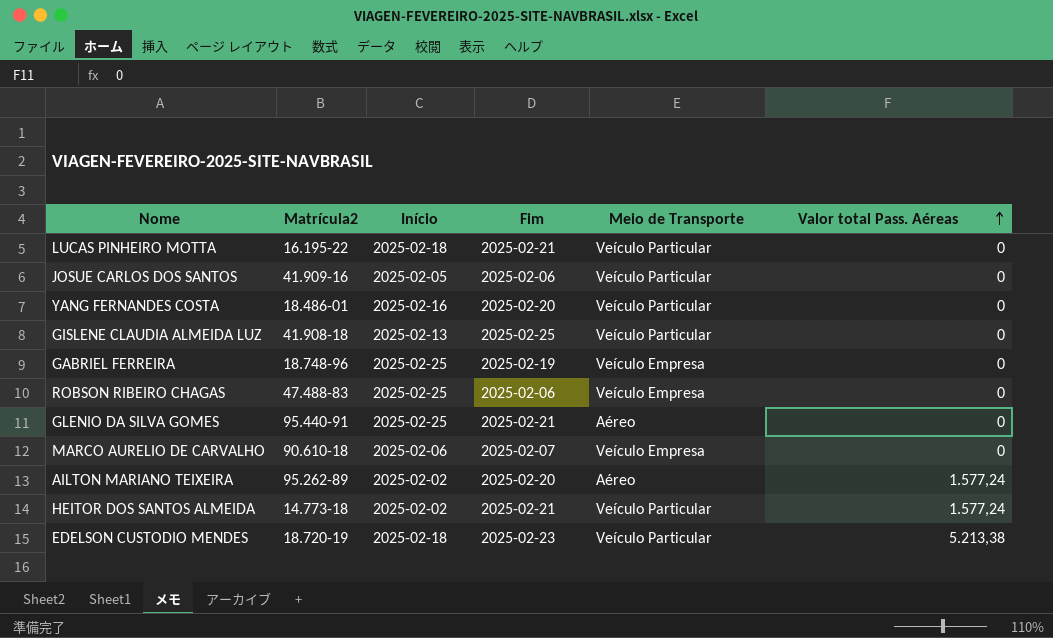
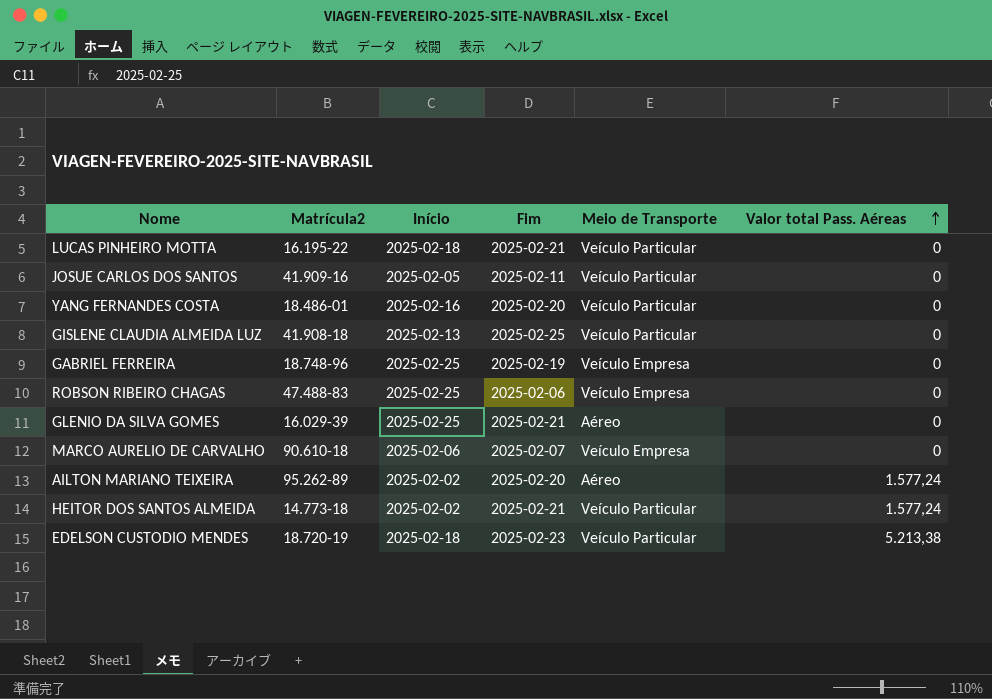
JOSUE CARLOS DOS SANTOS | Fim: 2025-02-06 -> 2025-02-11
GLENIO DA SILVA GOMES | Matrícula2: 95.440-91 -> 16.029-39

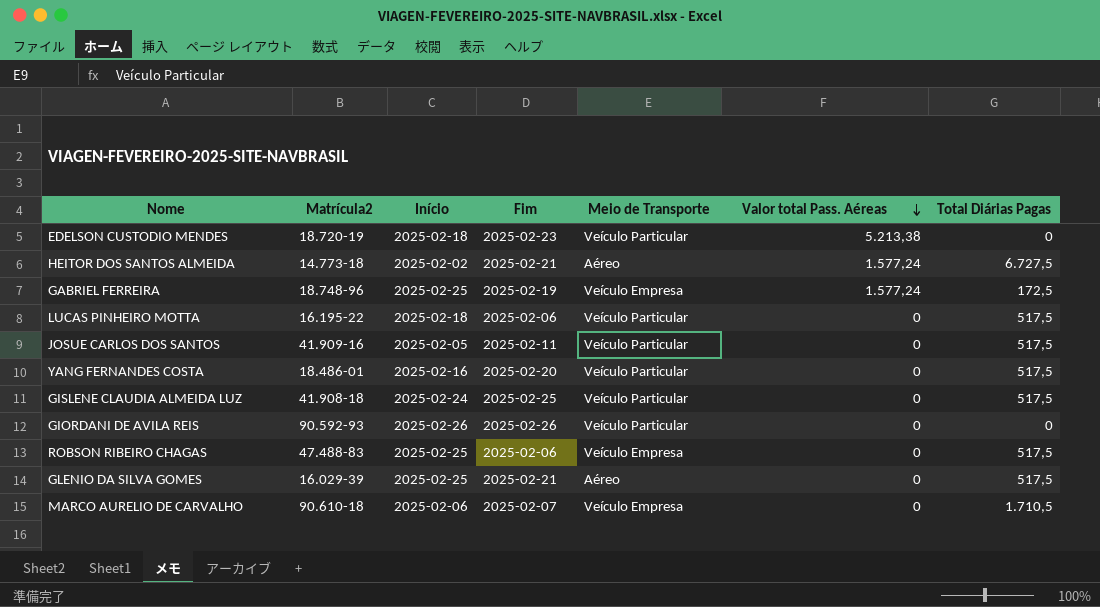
row order: Valor total Pass. Aéreas ascending -> Valor total Pass. Aéreas descending
column Total Diárias Pagas | position: none -> 7
row AILTON MARIANO TEIXEIRA: 95.262-89 | 2025-02-02 | 2025-02-20 | Aéreo | 1.577,24 -> none
HEITOR DOS SANTOS ALMEIDA | Meio de Transporte: Veículo Particular -> Aéreo
GABRIEL FERREIRA | Valor total Pass. Aéreas: 0 -> 1.577,24
LUCAS PINHEIRO MOTTA | Fim: 2025-02-21 -> 2025-02-06
GISLENE CLAUDIA ALMEIDA LUZ | Início: 2025-02-13 -> 2025-02-24
row GIORDANI DE AVILA REIS: none -> 90.592-93 | 2025-02-26 | 2025-02-26 | Veículo Particular | 0 | 0

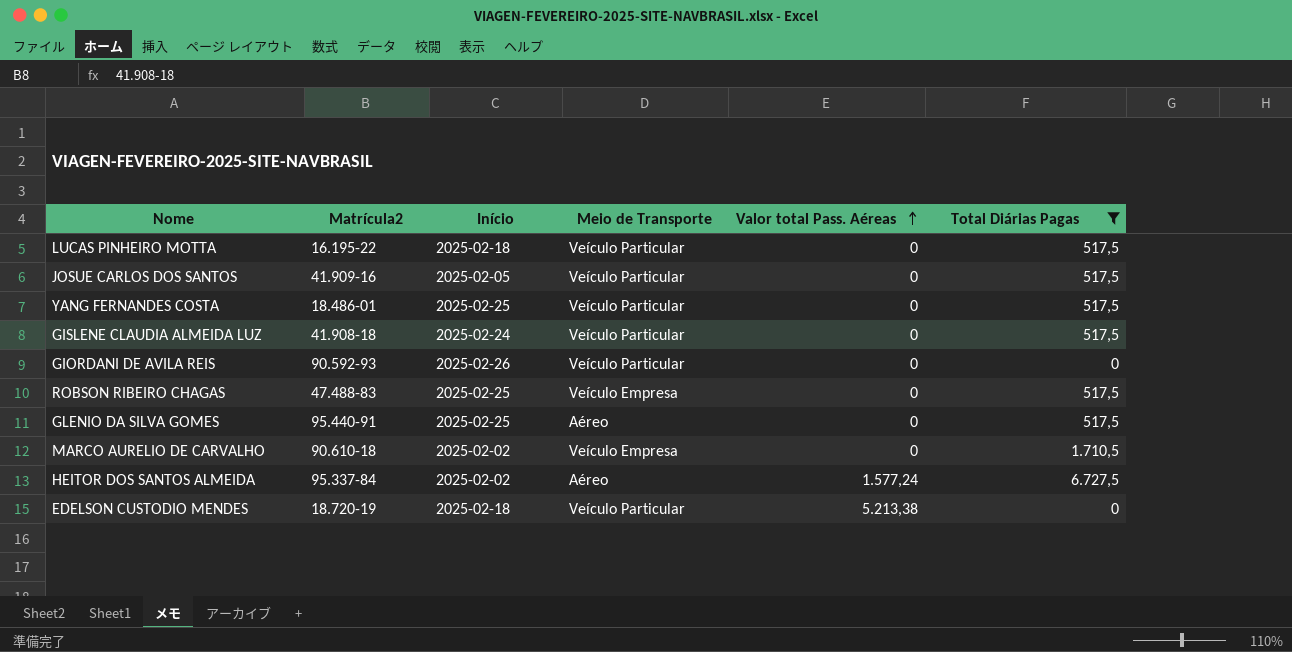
filter: none -> Total Diárias Pagas != 172,5
row order: Valor total Pass. Aéreas descending -> Valor total Pass. Aéreas ascending
column Fim | position: 4 -> none
YANG FERNANDES COSTA | Início: 2025-02-16 -> 2025-02-25
GLENIO DA SILVA GOMES | Matrícula2: 16.029-39 -> 95.440-91
MARCO AURELIO DE CARVALHO | Início: 2025-02-06 -> 2025-02-02
HEITOR DOS SANTOS ALMEIDA | Matrícula2: 14.773-18 -> 95.337-84

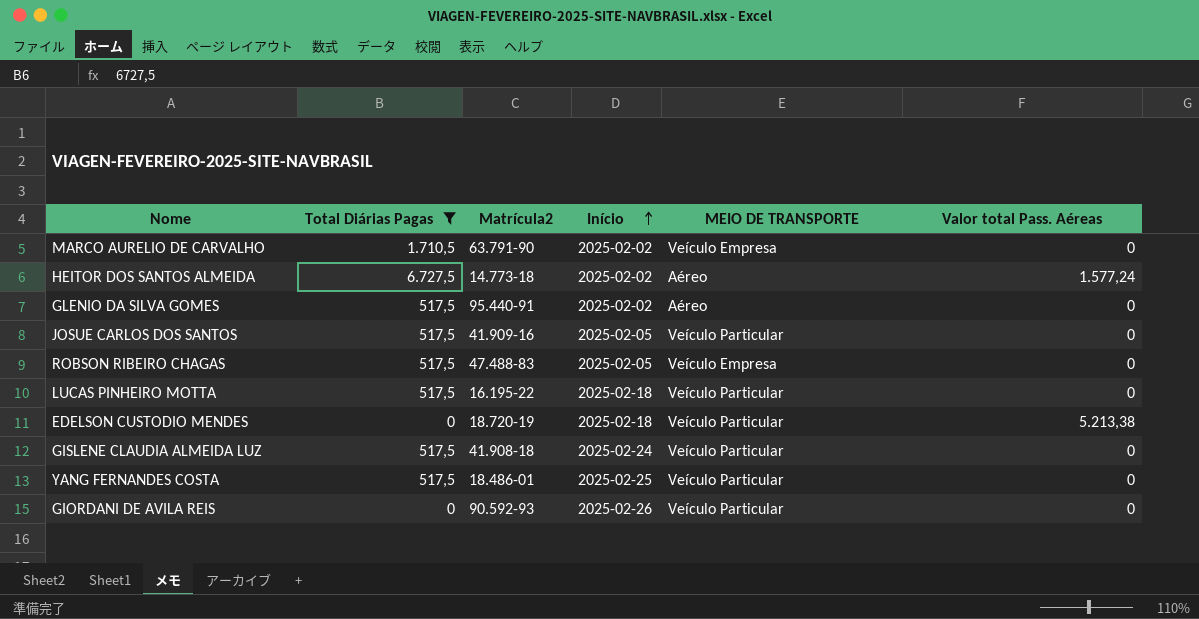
row order: Valor total Pass. Aéreas ascending -> Início ascending
column Total Diárias Pagas | position: 6 -> 2
column name: Meio de Transporte -> MEIO DE TRANSPORTE
MARCO AURELIO DE CARVALHO | Matrícula2: 90.610-18 -> 63.791-90
HEITOR DOS SANTOS ALMEIDA | Matrícula2: 95.337-84 -> 14.773-18
GLENIO DA SILVA GOMES | Início: 2025-02-25 -> 2025-02-02
ROBSON RIBEIRO CHAGAS | Início: 2025-02-25 -> 2025-02-05

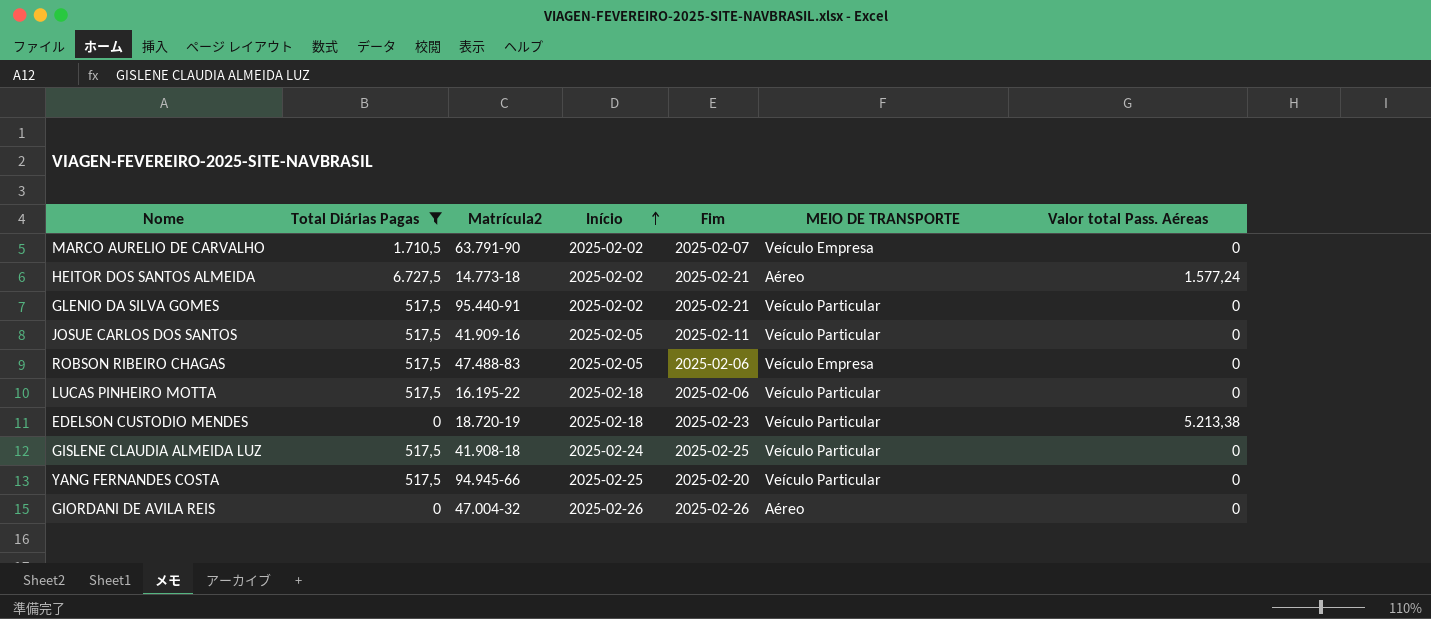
column Fim | position: none -> 5
GLENIO DA SILVA GOMES | MEIO DE TRANSPORTE: Aéreo -> Veículo Particular
YANG FERNANDES COSTA | Matrícula2: 18.486-01 -> 94.945-66
GIORDANI DE AVILA REIS | Matrícula2: 90.592-93 -> 47.004-32
GIORDANI DE AVILA REIS | MEIO DE TRANSPORTE: Veículo Particular -> Aéreo

